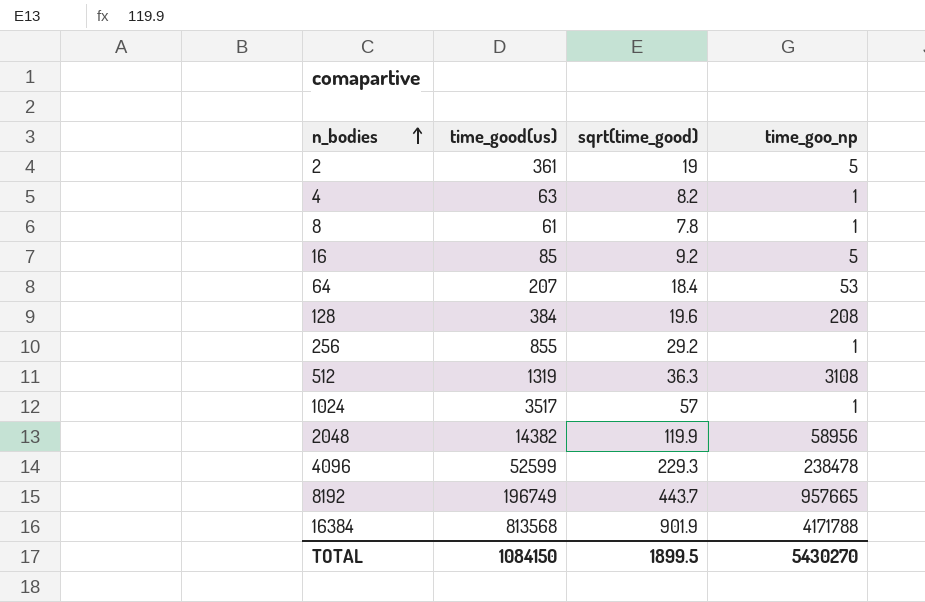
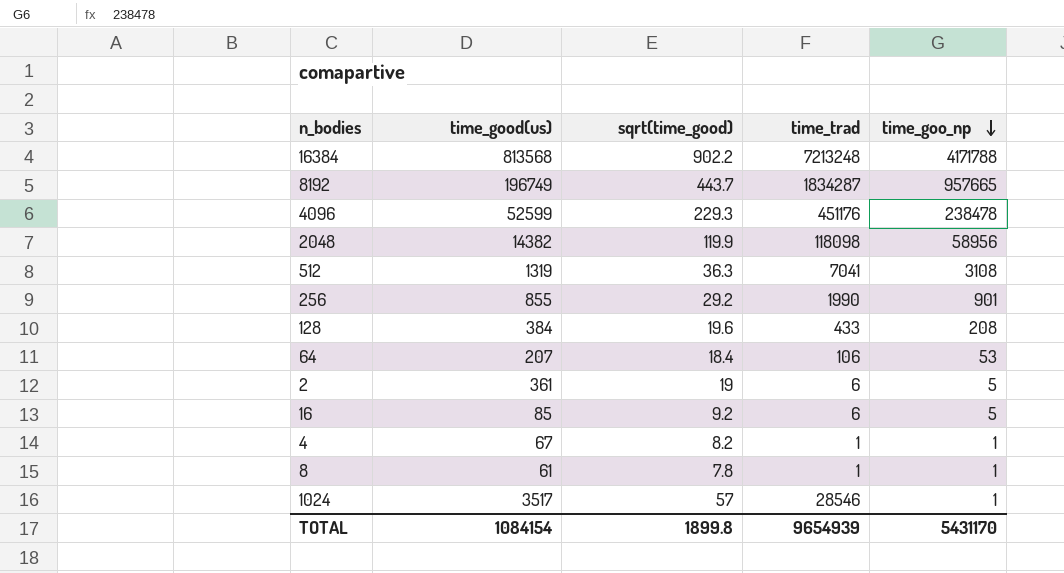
row order: n_bodies ascending -> time_goo_np descending
column time_trad | position: none -> 4
16384 | sqrt(time_good): 901.9 -> 902.2
256 | time_goo_np: 1 -> 901
4 | time_good(us): 63 -> 67
TOTAL | time_good(us): 1084150 -> 1084154
TOTAL | sqrt(time_good): 1899.5 -> 1899.8
TOTAL | time_goo_np: 5430270 -> 5431170

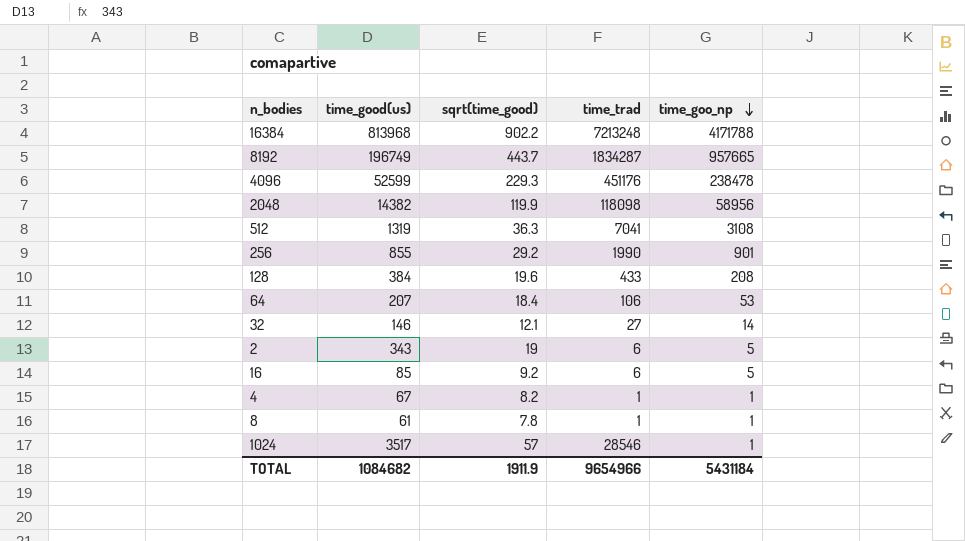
16384 | time_good(us): 813568 -> 813968
row 32: none -> 146 | 12.1 | 27 | 14
2 | time_good(us): 361 -> 343
TOTAL | time_good(us): 1084154 -> 1084682
TOTAL | sqrt(time_good): 1899.8 -> 1911.9
TOTAL | time_trad: 9654939 -> 9654966
TOTAL | time_goo_np: 5431170 -> 5431184

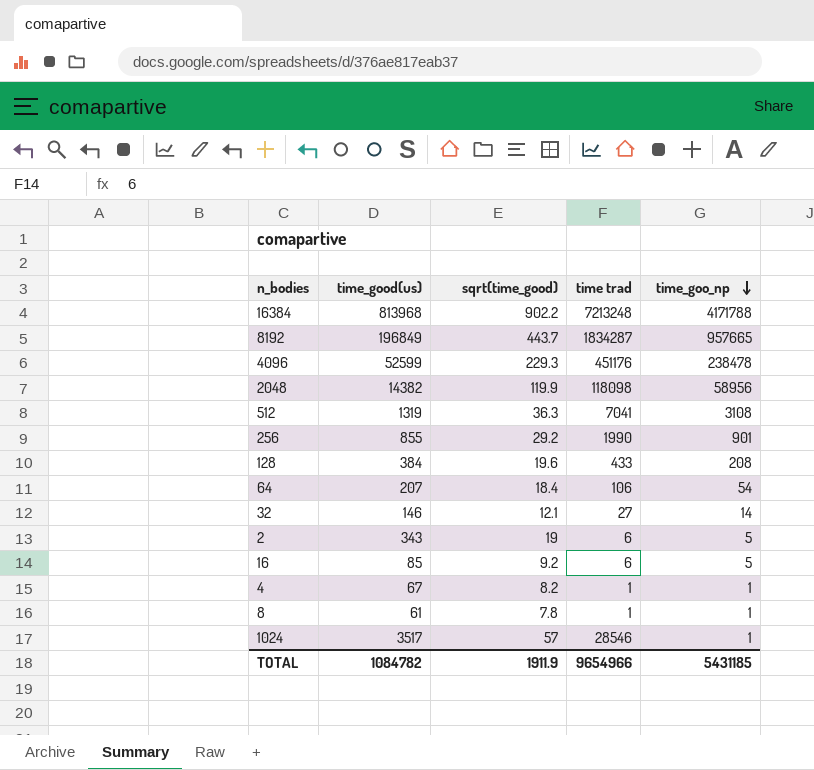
column name: time_trad -> time trad
8192 | time_good(us): 196749 -> 196849
64 | time_goo_np: 53 -> 54
TOTAL | time_good(us): 1084682 -> 1084782
TOTAL | time_goo_np: 5431184 -> 5431185

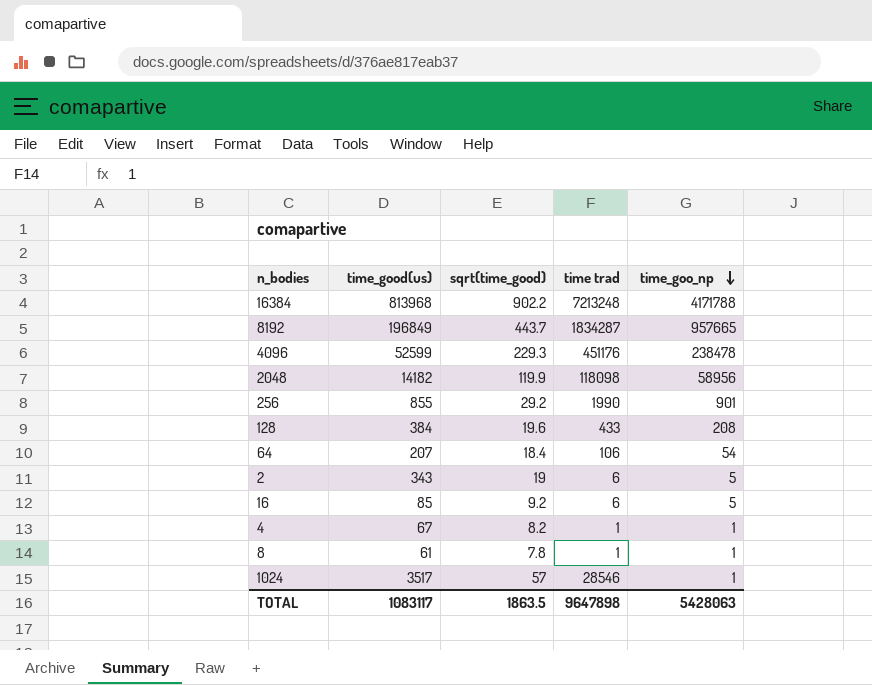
row 512: 1319 | 36.3 | 7041 | 3108 -> none
row 32: 146 | 12.1 | 27 | 14 -> none
2048 | time_good(us): 14382 -> 14182
TOTAL | time_good(us): 1084782 -> 1083117
TOTAL | sqrt(time_good): 1911.9 -> 1863.5
TOTAL | time trad: 9654966 -> 9647898
TOTAL | time_goo_np: 5431185 -> 5428063

